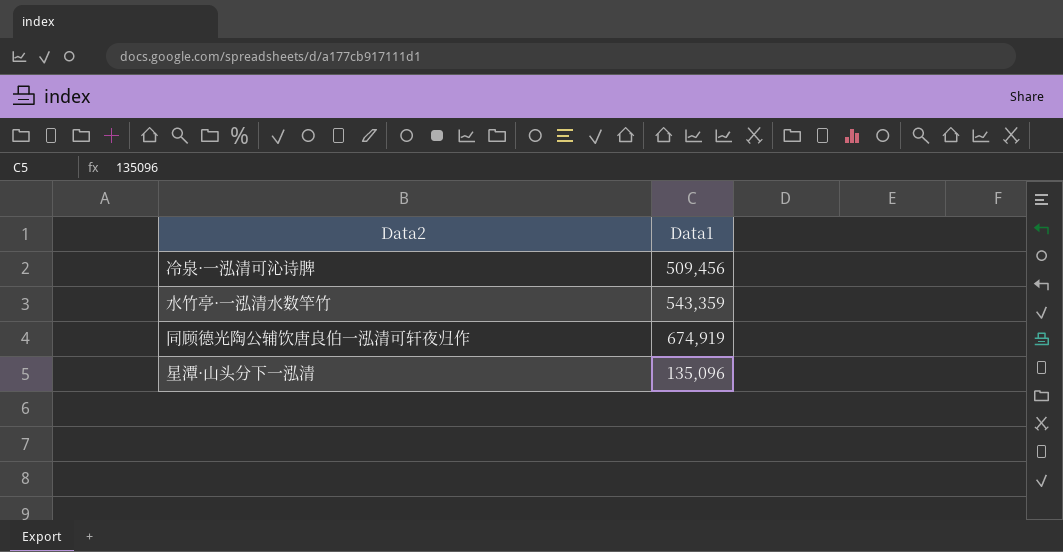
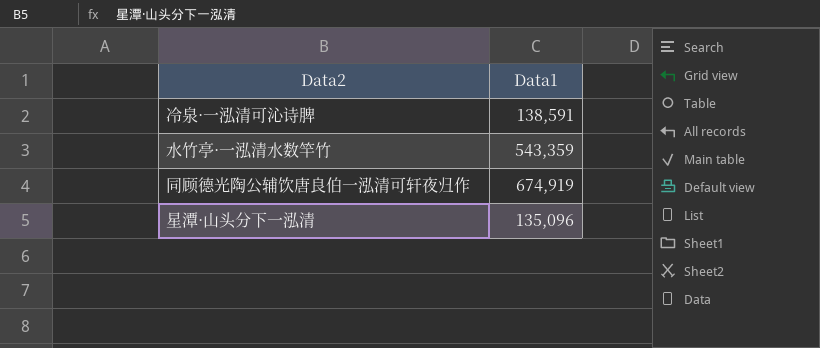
冷泉·一泓清可沁诗脾 | Data1: 509,456 -> 138,591

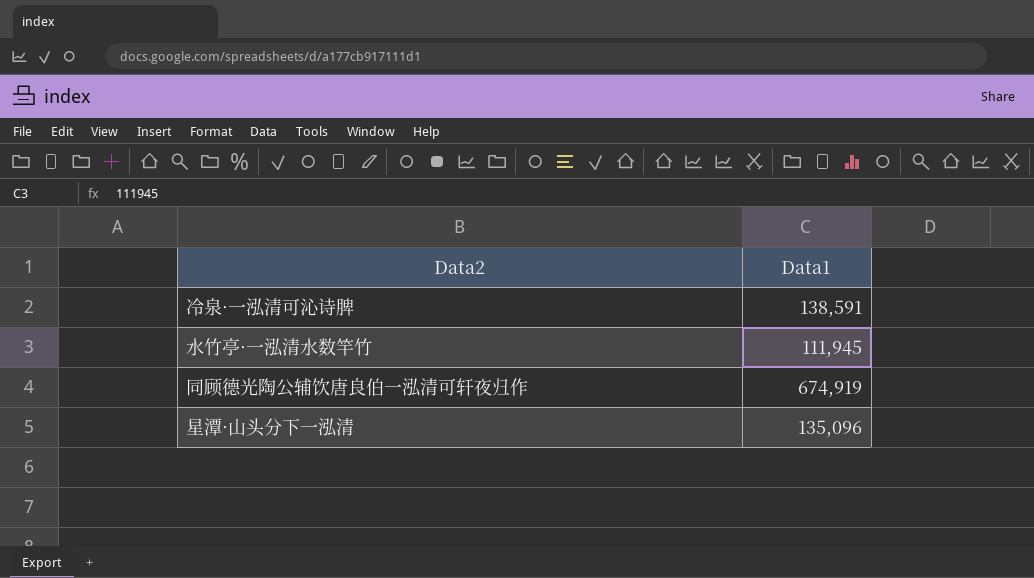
水竹亭·一泓清水数竿竹 | Data1: 543,359 -> 111,945

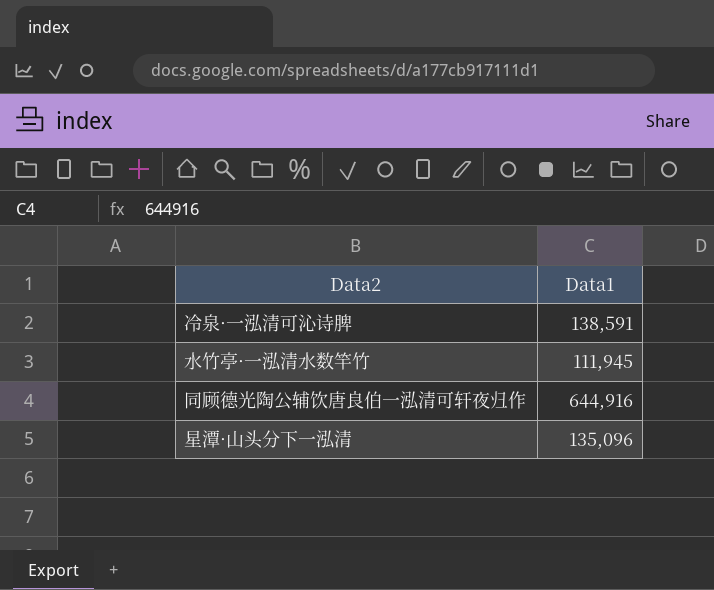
同顾德光陶公辅饮唐良伯一泓清可轩夜归作 | Data1: 674,919 -> 644,916

